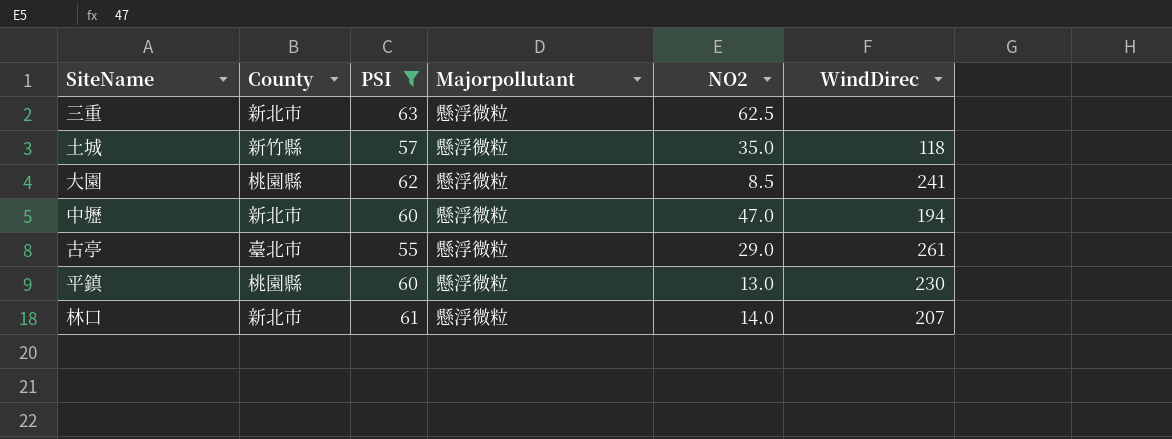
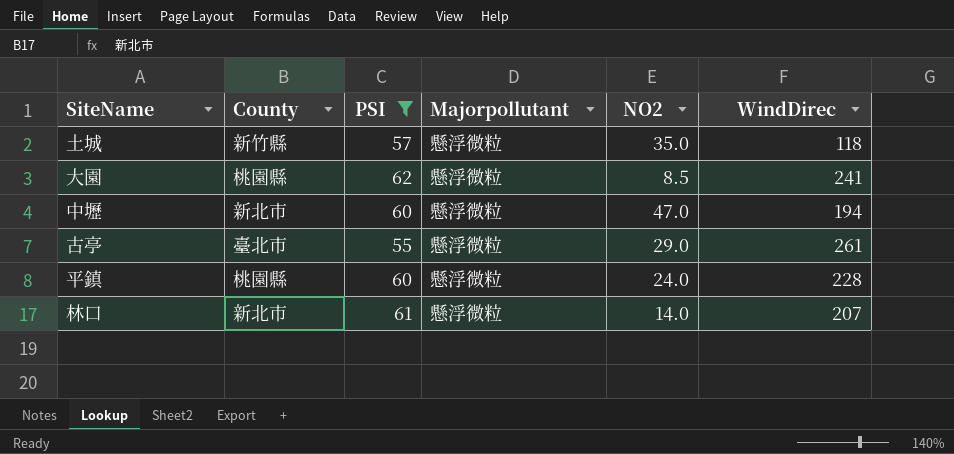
row 三重: 新北市 | 63 | 懸浮微粒 | 62.5 | none -> none
平鎮 | NO2: 13.0 -> 24.0
平鎮 | WindDirec: 230 -> 228

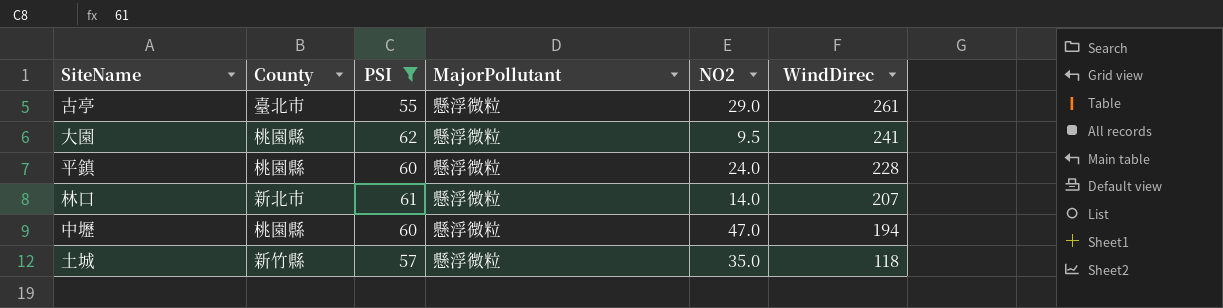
row order: none -> WindDirec descending
column name: Majorpollutant -> MajorPollutant
大園 | NO2: 8.5 -> 9.5
中壢 | County: 新北市 -> 桃園縣

